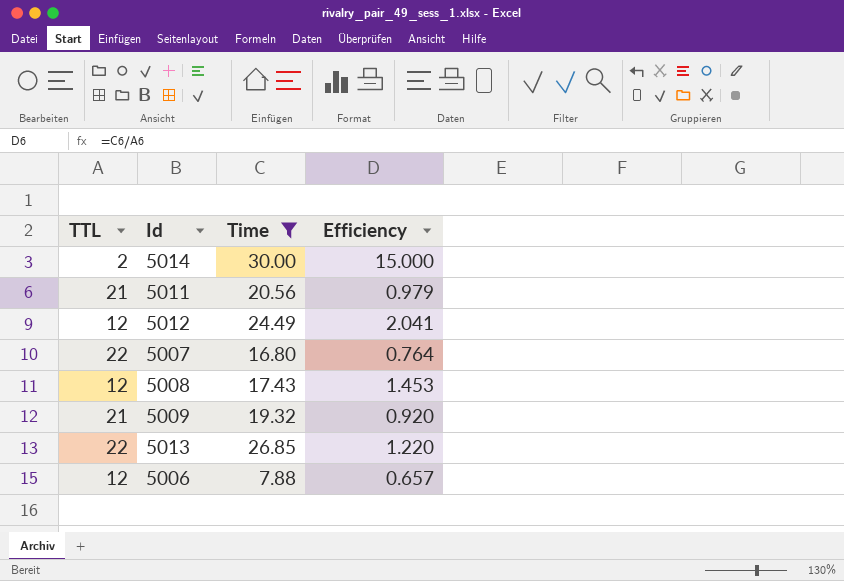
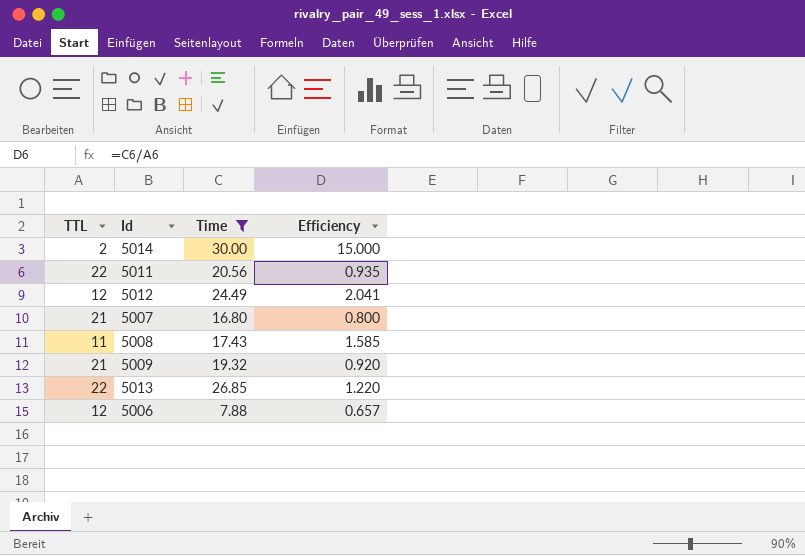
5011 | TTL: 21 -> 22
5011 | Efficiency: 0.979 -> 0.935
5007 | TTL: 22 -> 21
5007 | Efficiency: 0.764 -> 0.800
5008 | TTL: 12 -> 11
5008 | Efficiency: 1.453 -> 1.585

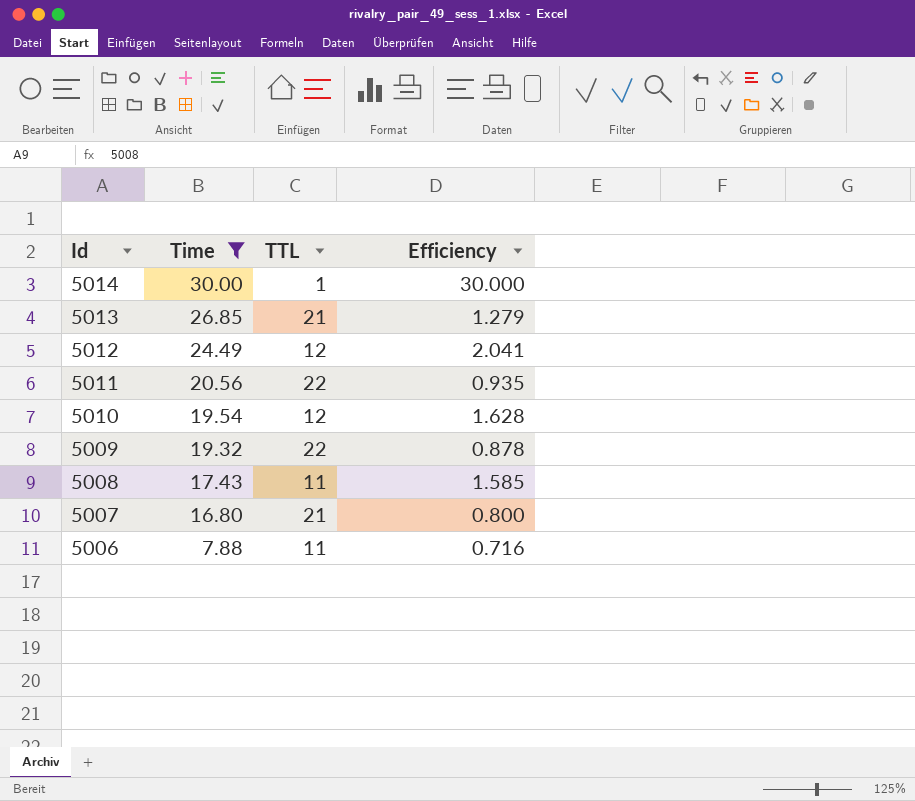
row order: none -> Id descending
column TTL | position: 1 -> 3
5014 | TTL: 2 -> 1
5014 | Efficiency: 15.000 -> 30.000
5013 | TTL: 22 -> 21
5013 | Efficiency: 1.220 -> 1.279
row 5010: none -> 19.54 | 12 | 1.628
5009 | TTL: 21 -> 22
5009 | Efficiency: 0.920 -> 0.878
5006 | TTL: 12 -> 11
5006 | Efficiency: 0.657 -> 0.716

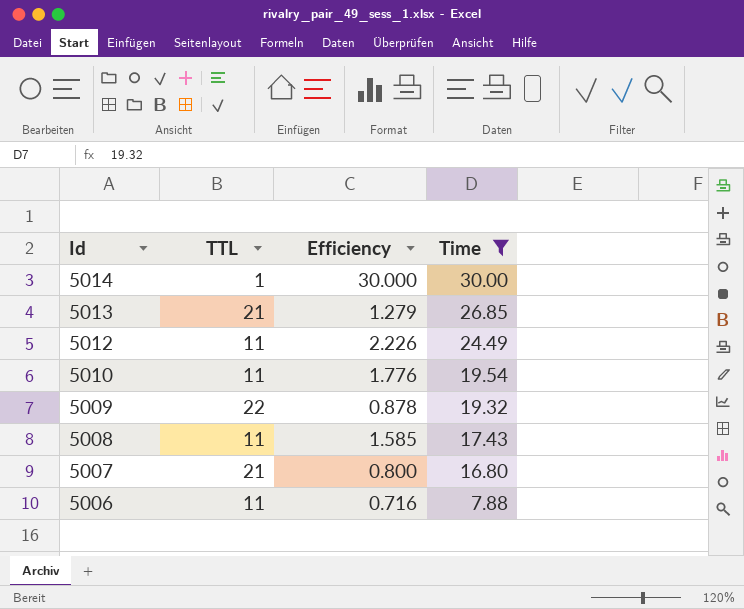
column Time | position: 2 -> 4
row 5011: 20.56 | 22 | 0.935 -> none
5012 | TTL: 12 -> 11
5012 | Efficiency: 2.041 -> 2.226
5010 | TTL: 12 -> 11
5010 | Efficiency: 1.628 -> 1.776

